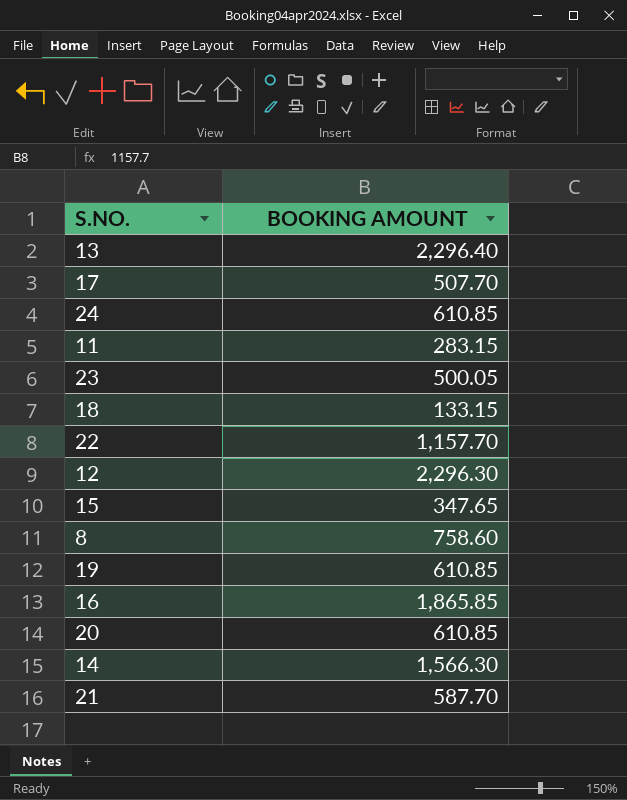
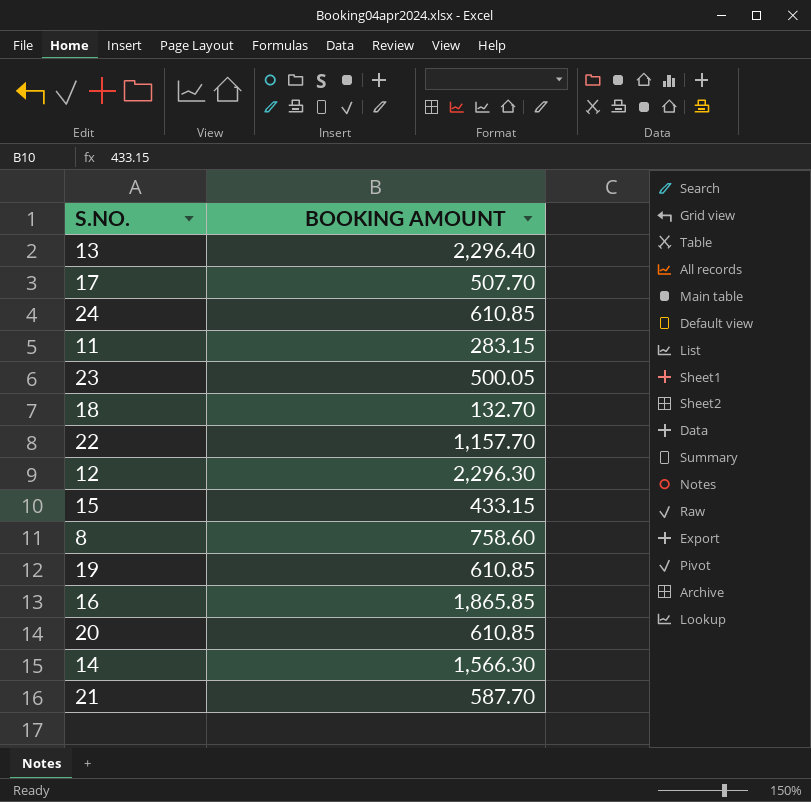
18 | BOOKING AMOUNT: 133.15 -> 132.70
15 | BOOKING AMOUNT: 347.65 -> 433.15

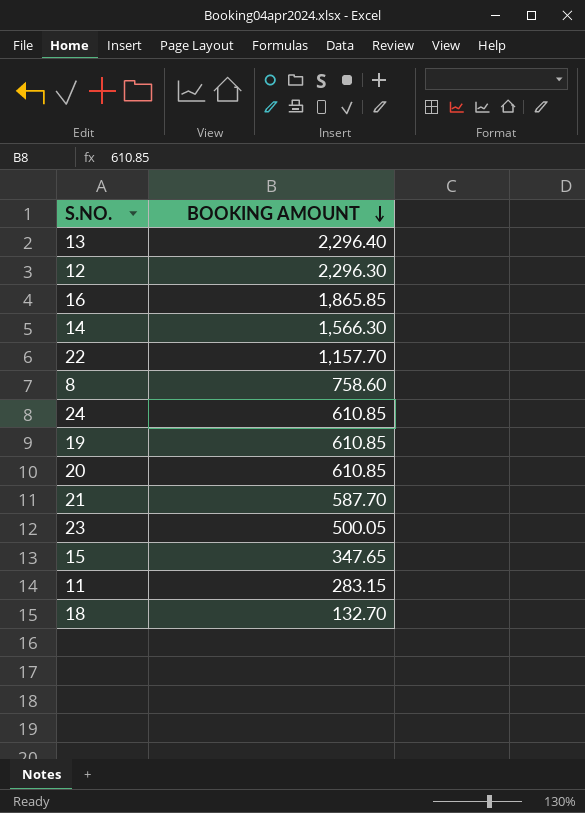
row order: none -> BOOKING AMOUNT descending
row 17: 507.70 -> none
15 | BOOKING AMOUNT: 433.15 -> 347.65

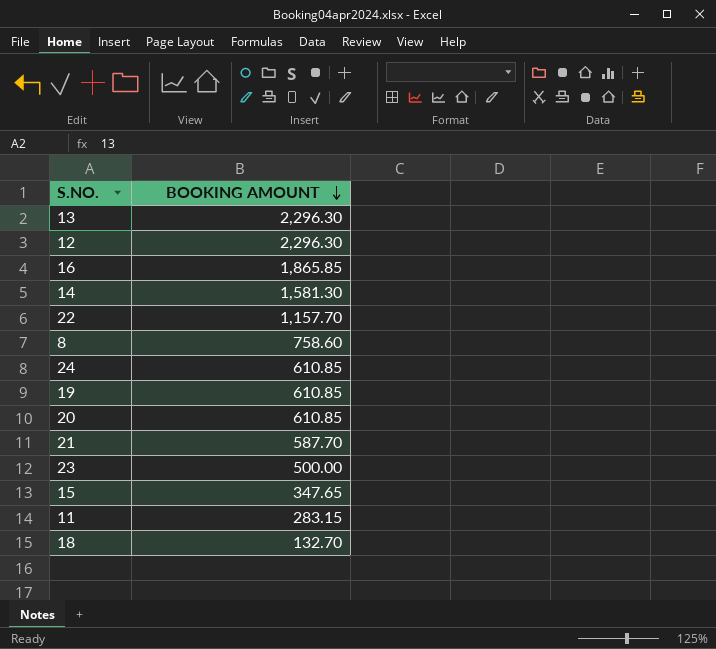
13 | BOOKING AMOUNT: 2,296.40 -> 2,296.30
14 | BOOKING AMOUNT: 1,566.30 -> 1,581.30
23 | BOOKING AMOUNT: 500.05 -> 500.00

